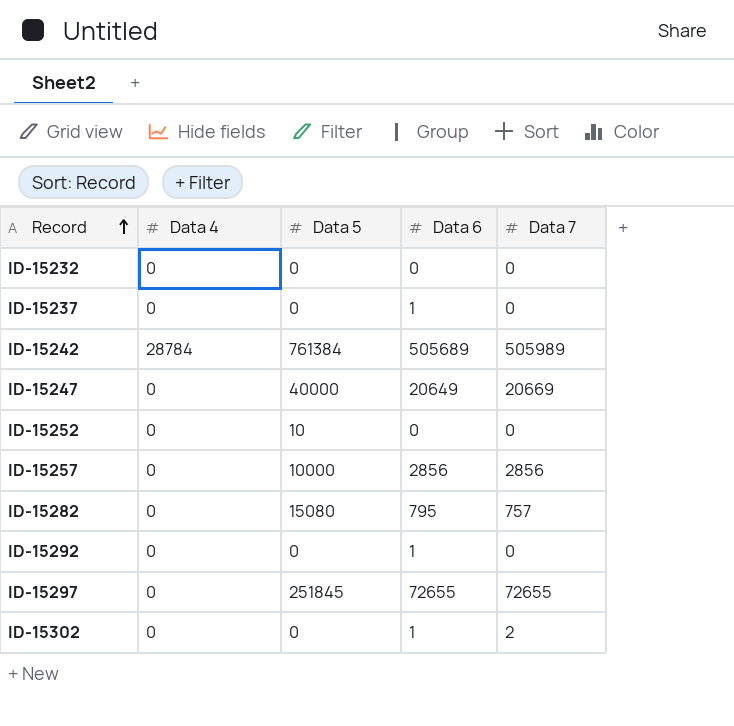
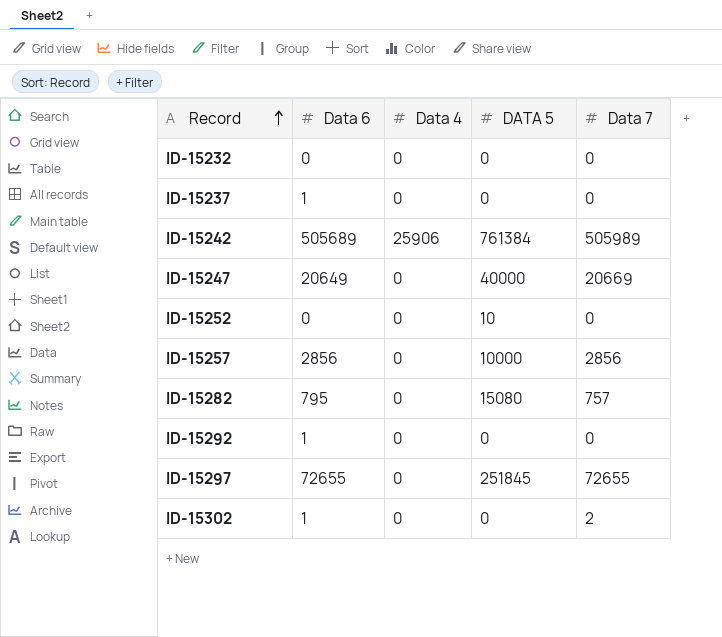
column Data 6 | position: 4 -> 2
column name: Data 5 -> DATA 5
ID-15242 | Data 4: 28784 -> 25906

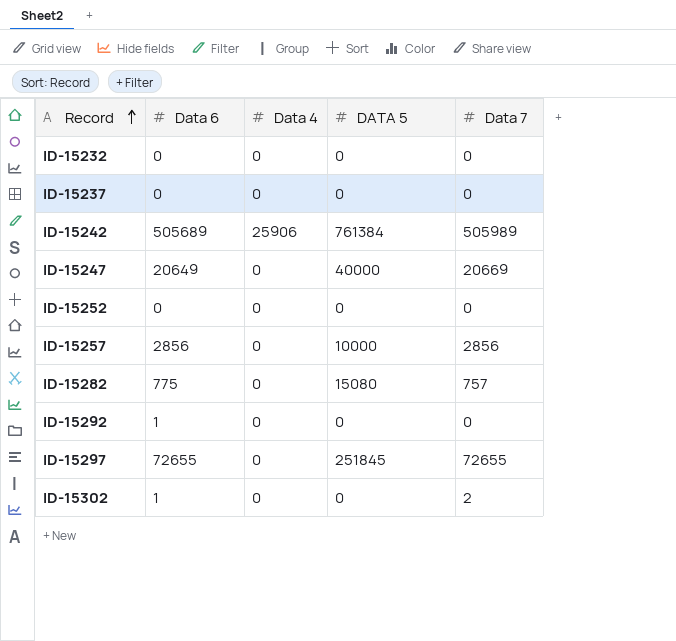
ID-15237 | Data 6: 1 -> 0
ID-15252 | DATA 5: 10 -> 0
ID-15282 | Data 6: 795 -> 775

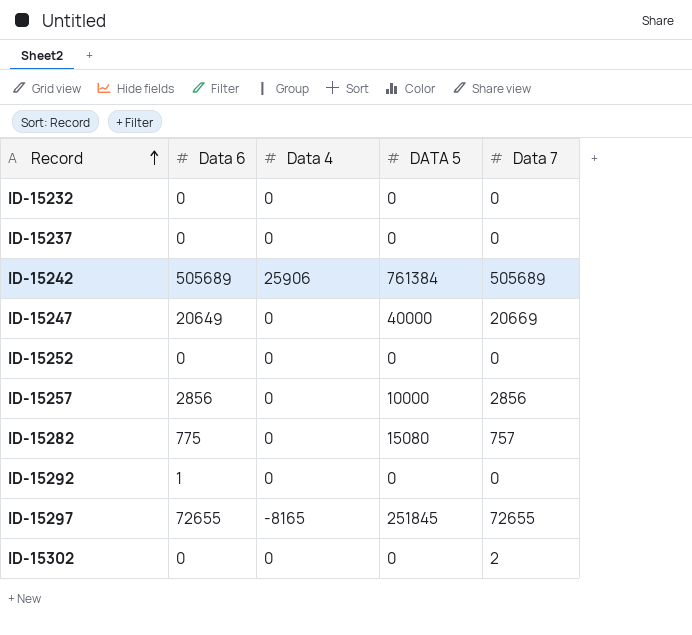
ID-15242 | Data 7: 505989 -> 505689
ID-15297 | Data 4: 0 -> -8165
ID-15302 | Data 6: 1 -> 0

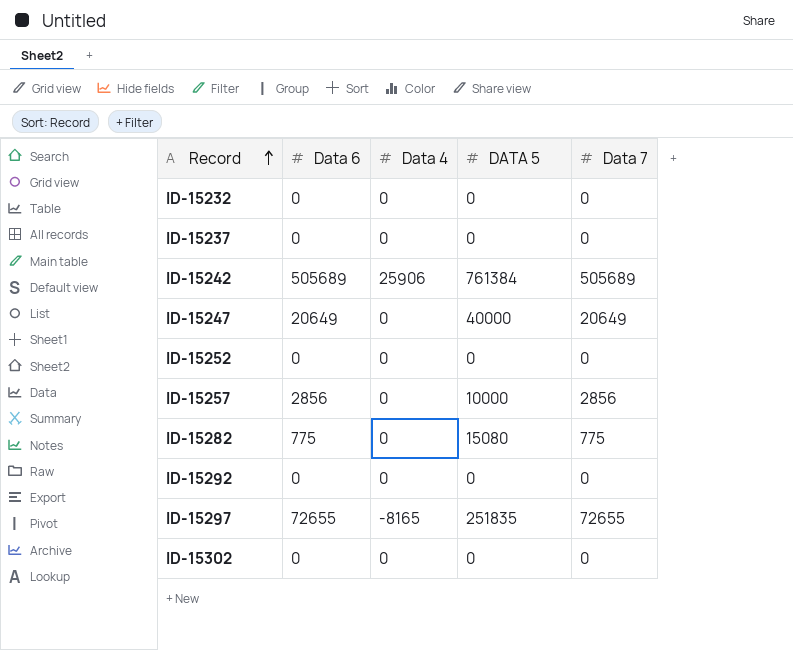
ID-15247 | Data 7: 20669 -> 20649
ID-15282 | Data 7: 757 -> 775
ID-15292 | Data 6: 1 -> 0
ID-15297 | DATA 5: 251845 -> 251835
ID-15302 | Data 7: 2 -> 0

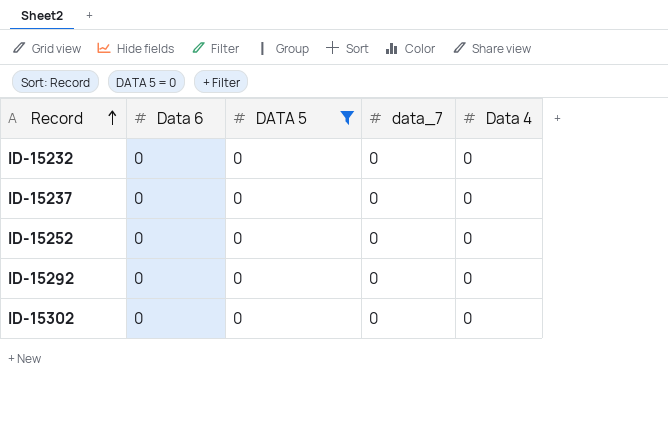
filter: none -> DATA 5 = 0
column name: Data 7 -> data_7
column Data 4 | position: 3 -> 5

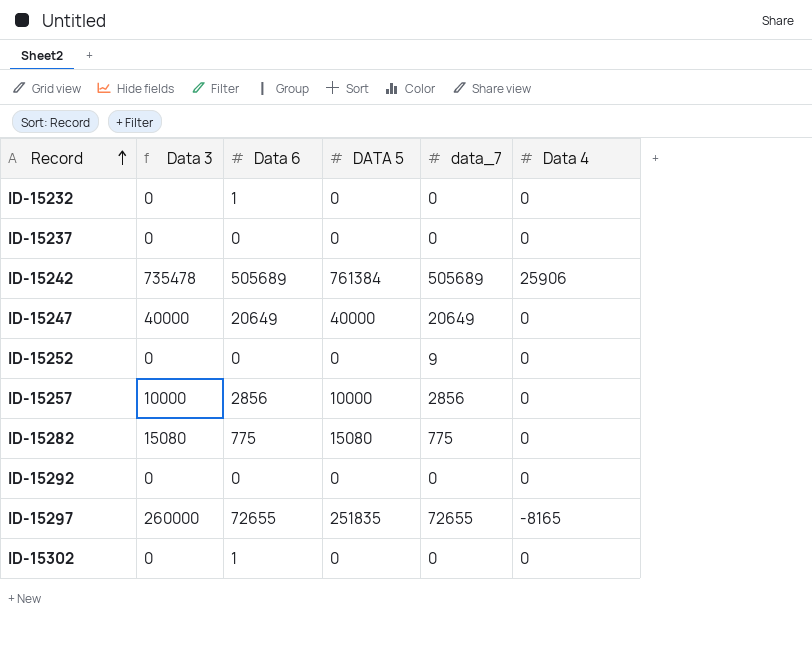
filter: DATA 5 = 0 -> none
column Data 3 | formula: none -> [DATA 5] - [Data 4]
ID-15232 | Data 6: 0 -> 1
ID-15252 | data_7: 0 -> 9
ID-15302 | Data 6: 0 -> 1

